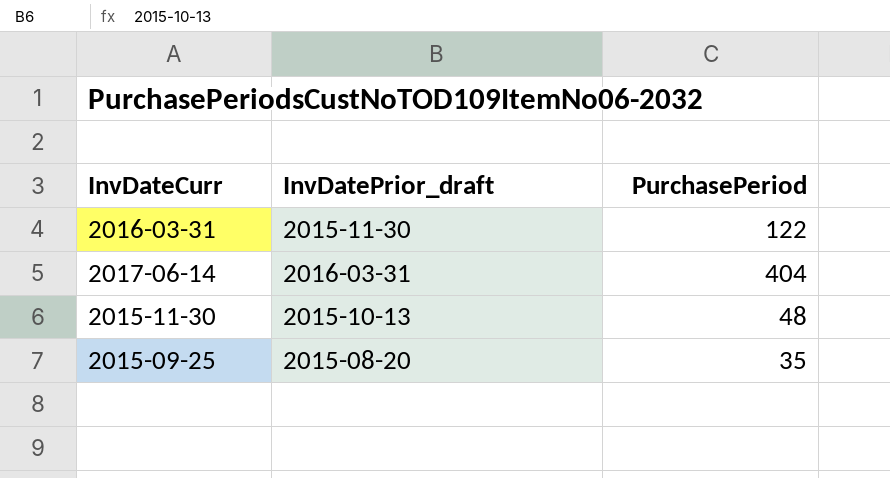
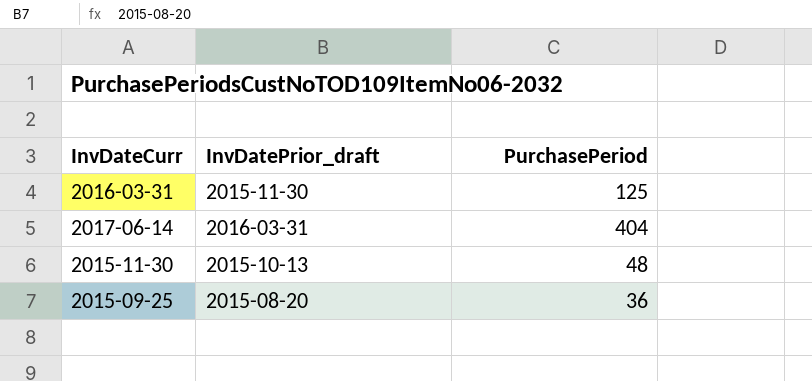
2016-03-31 | PurchasePeriod: 122 -> 125
2015-09-25 | PurchasePeriod: 35 -> 36

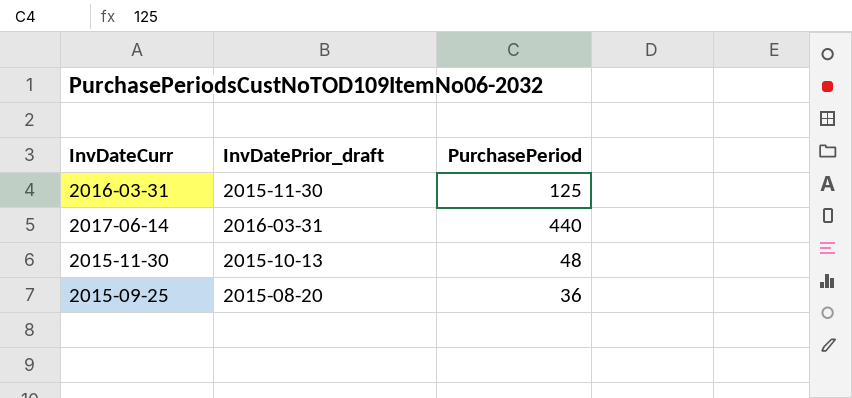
2017-06-14 | PurchasePeriod: 404 -> 440

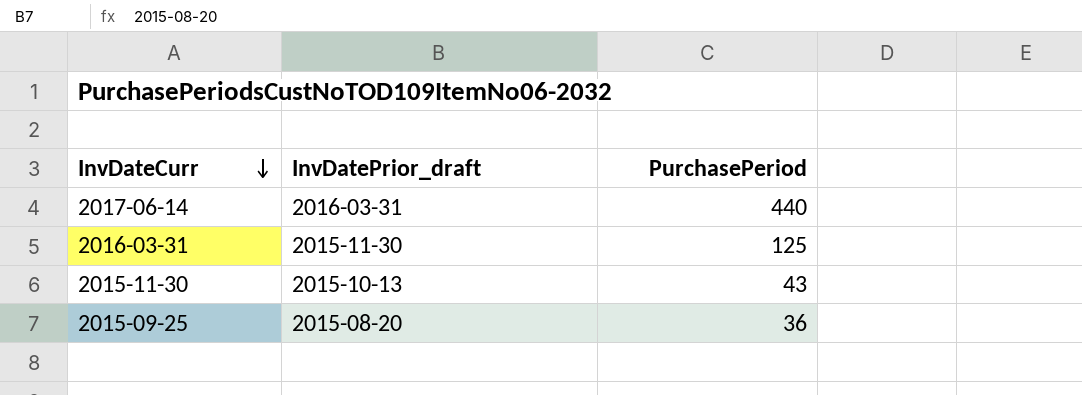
row order: none -> InvDateCurr descending
2015-11-30 | PurchasePeriod: 48 -> 43

